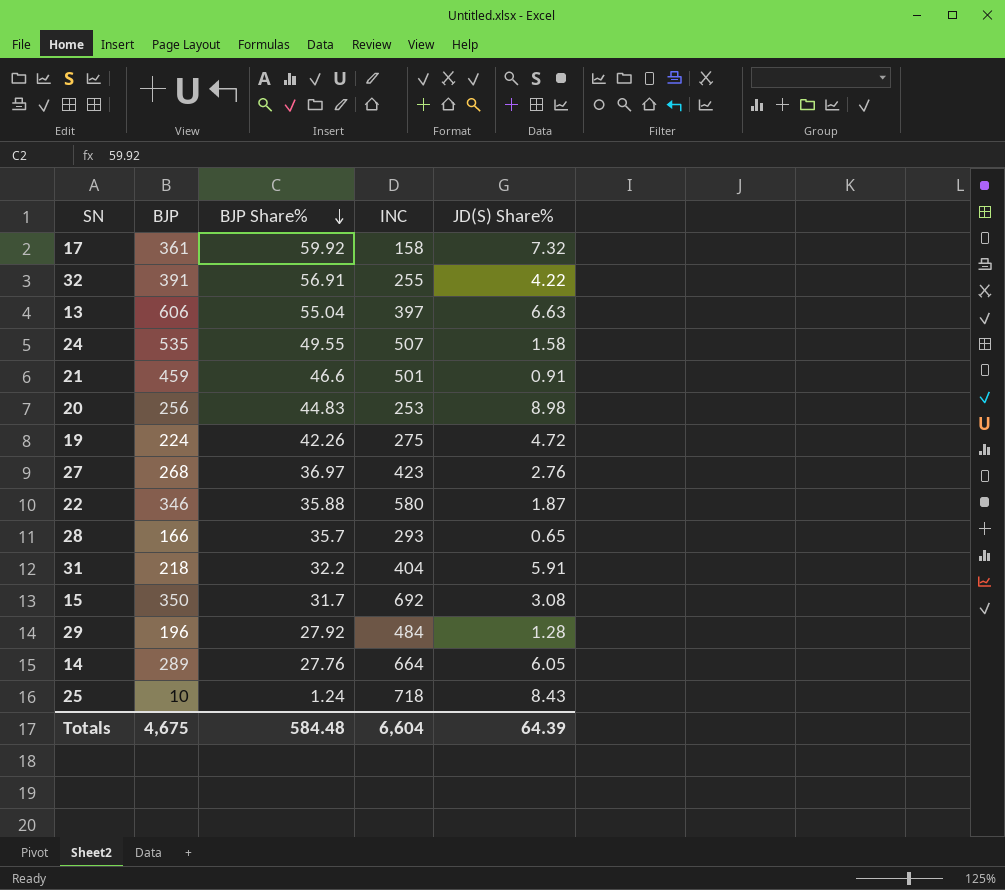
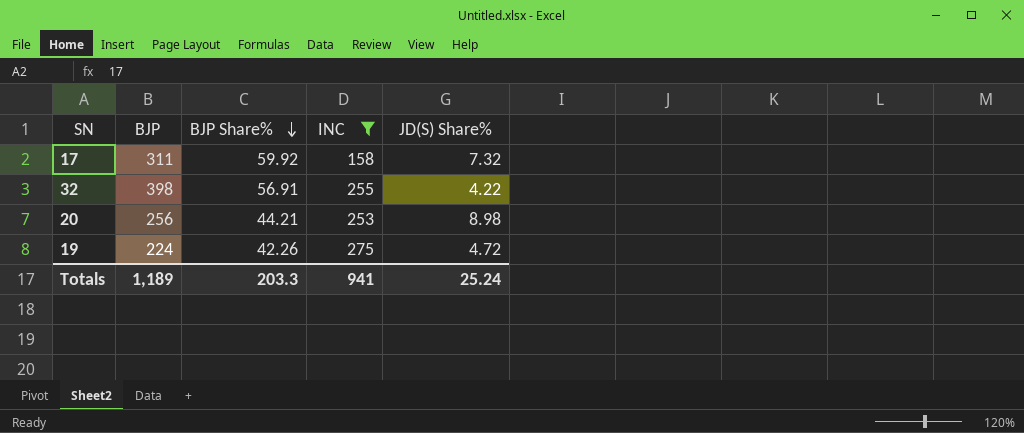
filter: none -> INC <= 275
17 | BJP: 361 -> 311
32 | BJP: 391 -> 398
20 | BJP Share%: 44.83 -> 44.21
Totals | BJP: 4,675 -> 1,189
Totals | BJP Share%: 584.48 -> 203.3
Totals | INC: 6,604 -> 941
Totals | JD(S) Share%: 64.39 -> 25.24

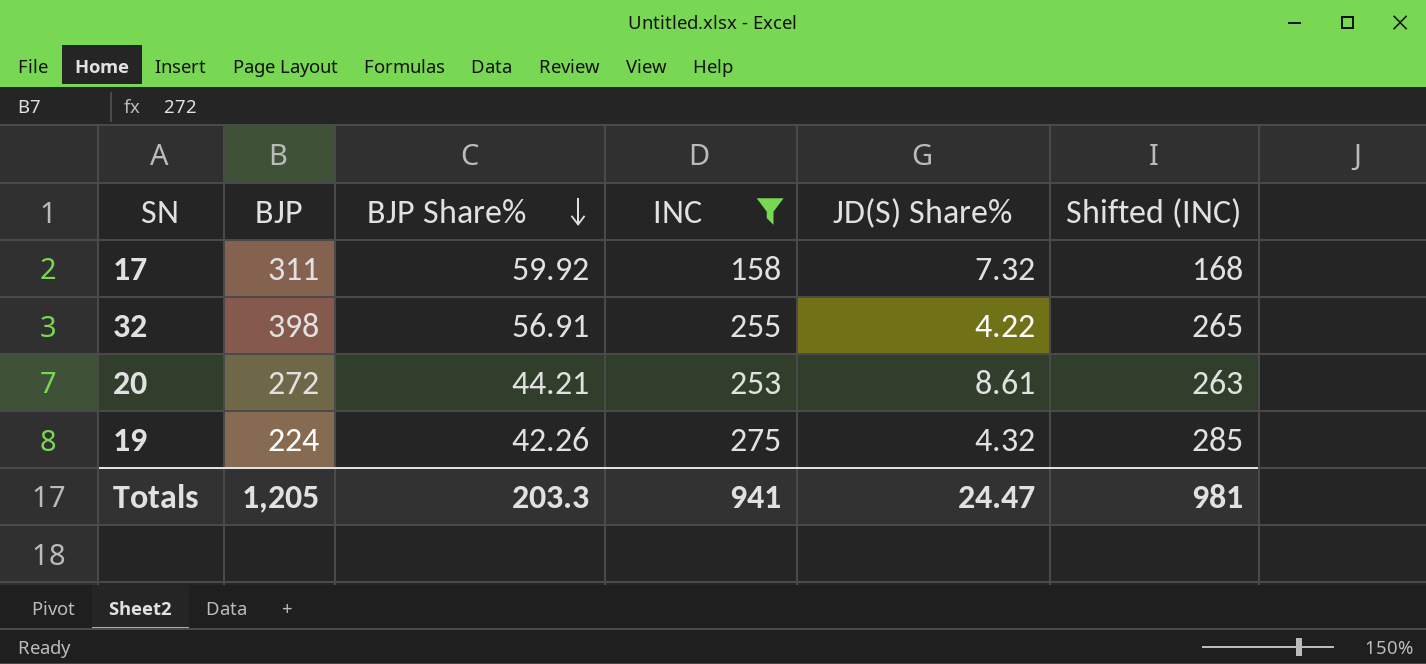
column Shifted (INC) | formula: none -> [INC] + 10
20 | BJP: 256 -> 272
20 | JD(S) Share%: 8.98 -> 8.61
19 | JD(S) Share%: 4.72 -> 4.32
Totals | BJP: 1,189 -> 1,205
Totals | JD(S) Share%: 25.24 -> 24.47

